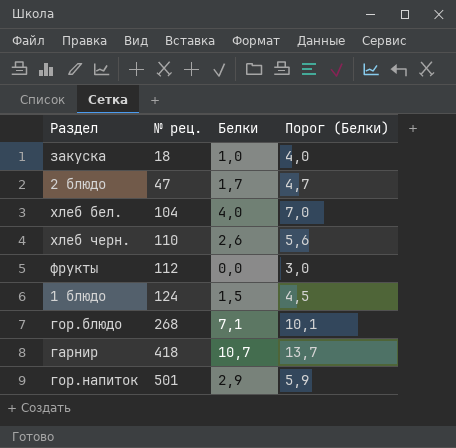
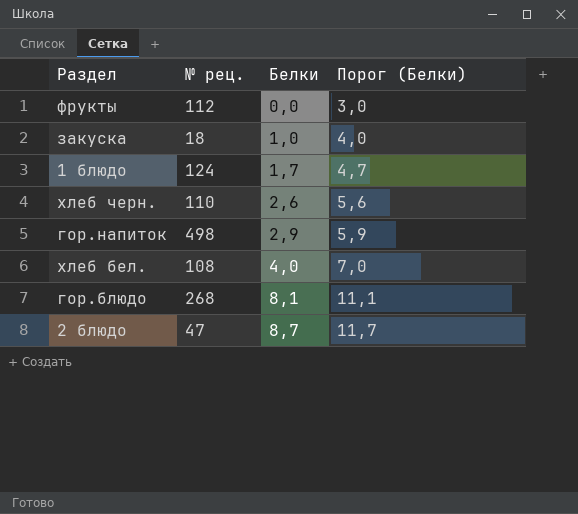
row order: № рец. ascending -> Белки ascending
row гарнир: 418 | 10,7 | 13,7 -> none
1 блюдо | Белки: 1,5 -> 1,7
1 блюдо | Порог (Белки): 4,5 -> 4,7
гор.напиток | № рец.: 501 -> 498
хлеб бел. | № рец.: 104 -> 108
гор.блюдо | Белки: 7,1 -> 8,1
гор.блюдо | Порог (Белки): 10,1 -> 11,1
2 блюдо | Белки: 1,7 -> 8,7
2 блюдо | Порог (Белки): 4,7 -> 11,7

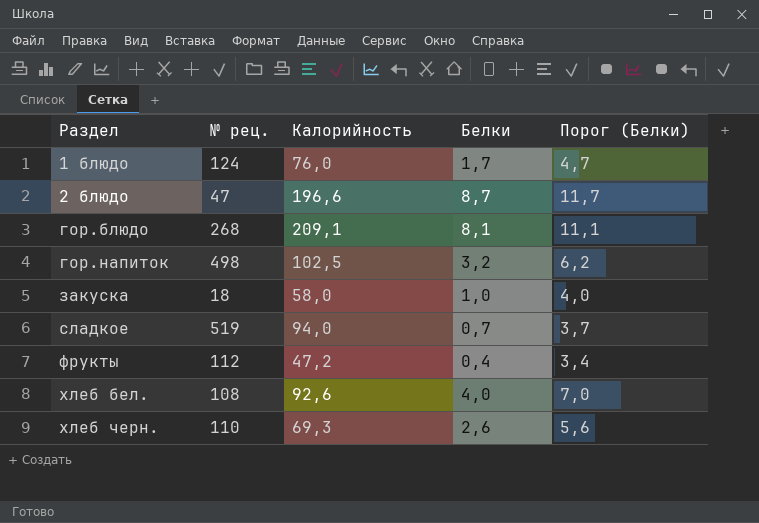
row order: Белки ascending -> Раздел ascending
column Калорийность | position: none -> 3
гор.напиток | Белки: 2,9 -> 3,2
гор.напиток | Порог (Белки): 5,9 -> 6,2
row сладкое: none -> 519 | 94,0 | 0,7 | 3,7
фрукты | Белки: 0,0 -> 0,4
фрукты | Порог (Белки): 3,0 -> 3,4

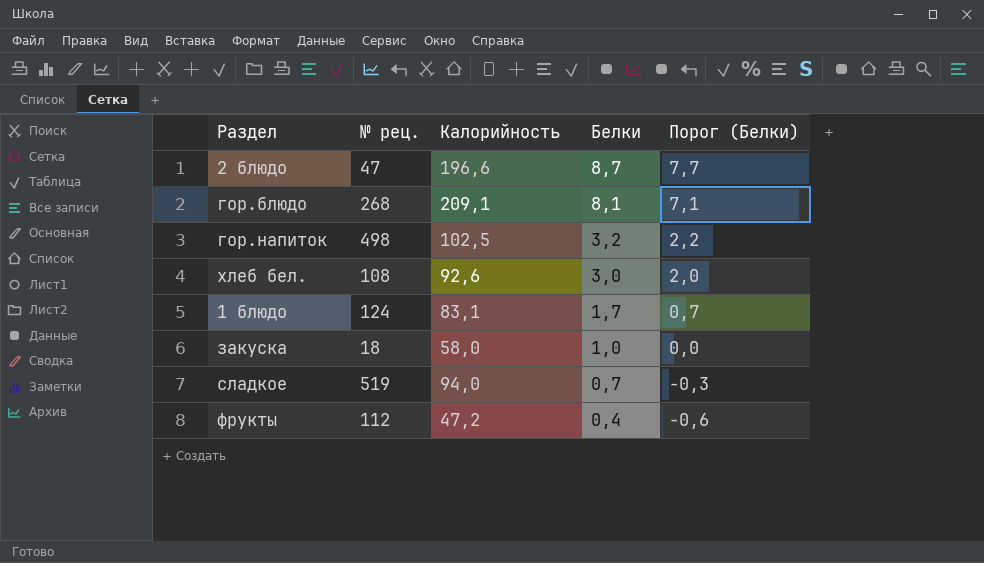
row order: Раздел ascending -> Белки descending
column Порог (Белки) | formula: [Белки] + 3 -> [Белки] - 1
row хлеб черн.: 110 | 69,3 | 2,6 | 5,6 -> none
хлеб бел. | Белки: 4,0 -> 3,0
1 блюдо | Калорийность: 76,0 -> 83,1

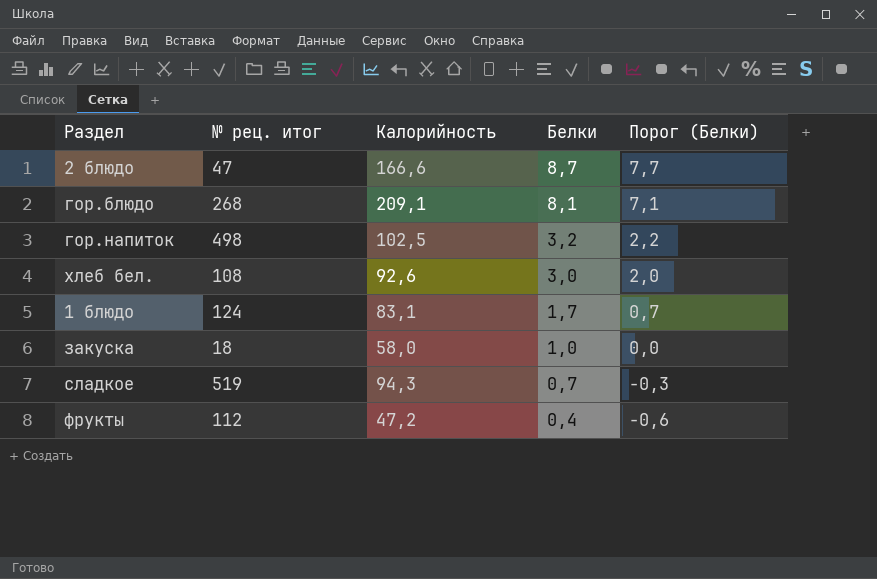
column name: № рец. -> № рец. итог
2 блюдо | Калорийность: 196,6 -> 166,6
сладкое | Калорийность: 94,0 -> 94,3

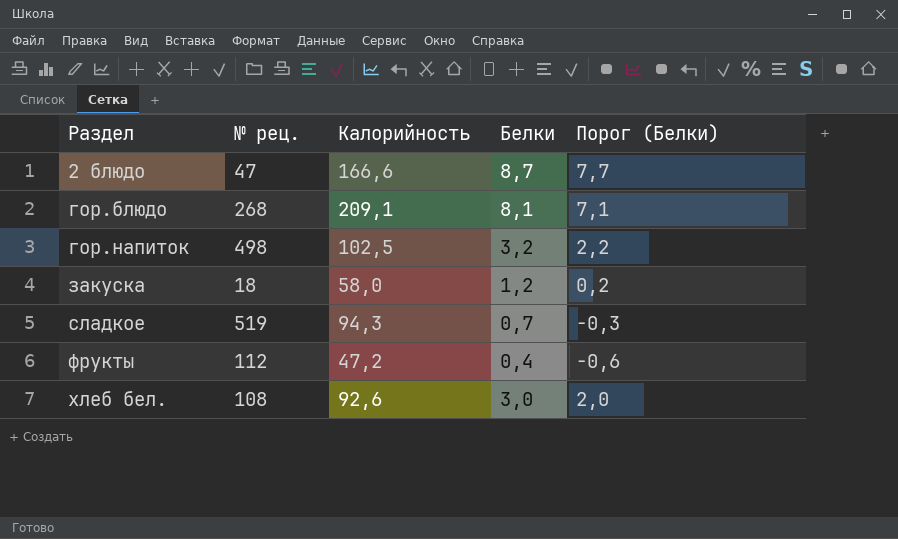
row order: Белки descending -> Раздел ascending
column name: № рец. итог -> № рец.
row 1 блюдо: 124 | 83,1 | 1,7 | 0,7 -> none
закуска | Белки: 1,0 -> 1,2
закуска | Порог (Белки): 0,0 -> 0,2

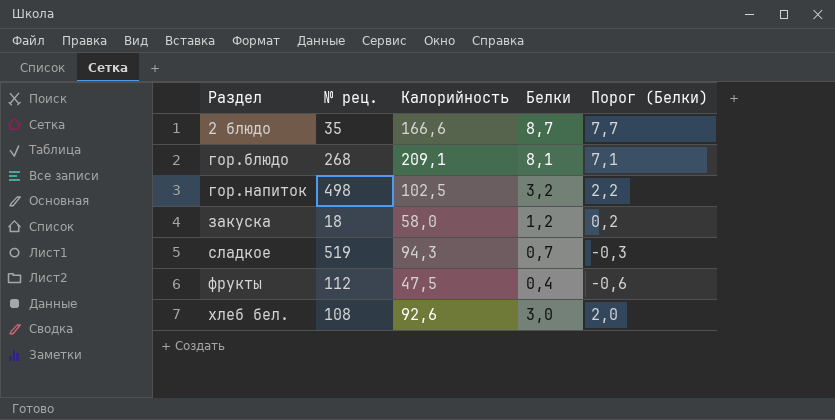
2 блюдо | № рец.: 47 -> 35
фрукты | Калорийность: 47,2 -> 47,5

